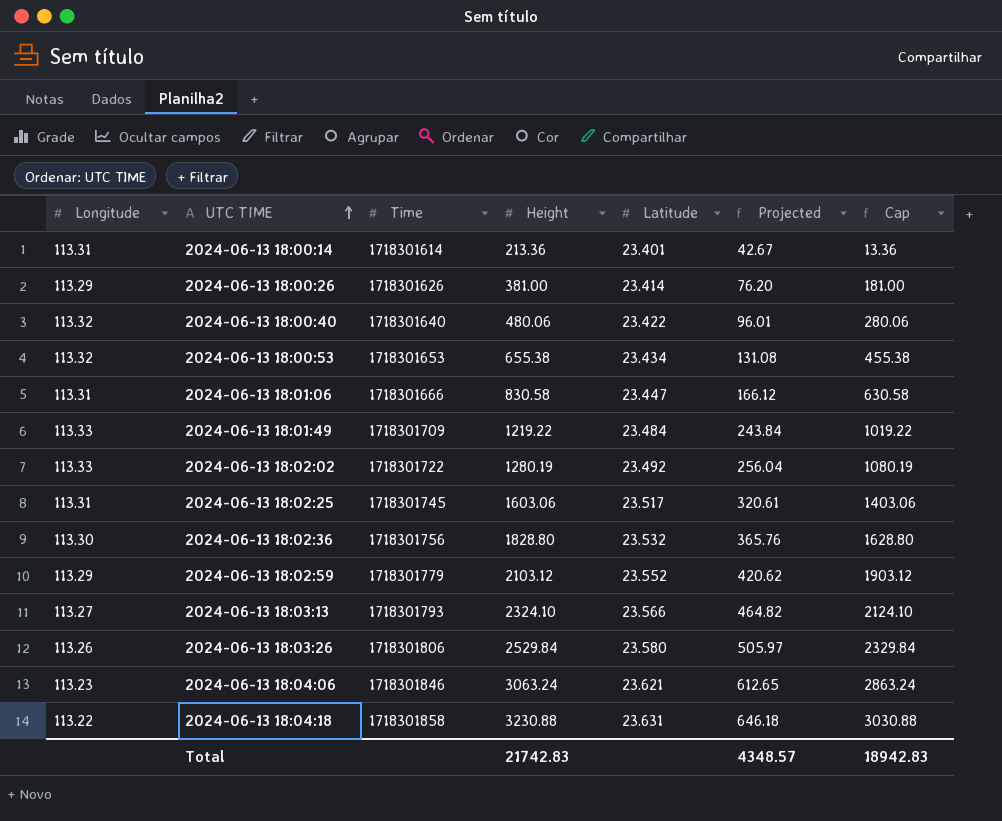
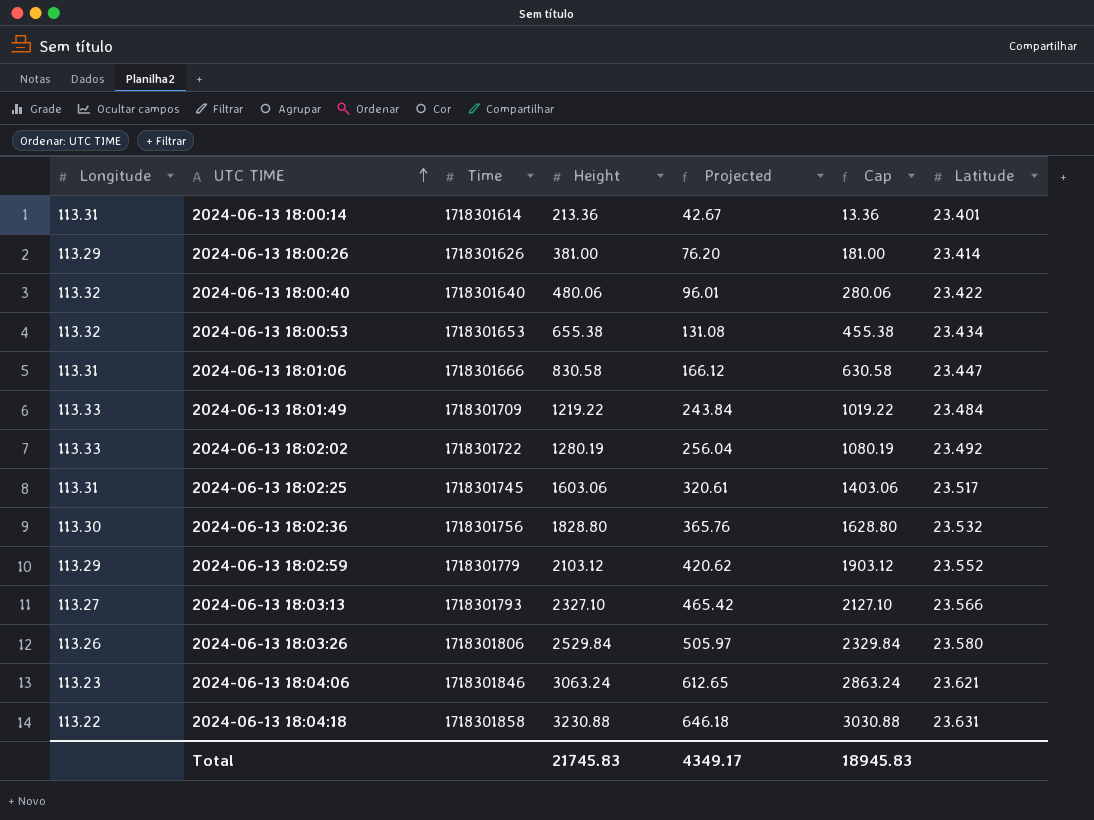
column Latitude | position: 5 -> 7
2024-06-13 18:03:13 | Height: 2324.10 -> 2327.10
2024-06-13 18:03:13 | Projected: 464.82 -> 465.42
2024-06-13 18:03:13 | Cap: 2124.10 -> 2127.10
Total | Height: 21742.83 -> 21745.83
Total | Projected: 4348.57 -> 4349.17
Total | Cap: 18942.83 -> 18945.83

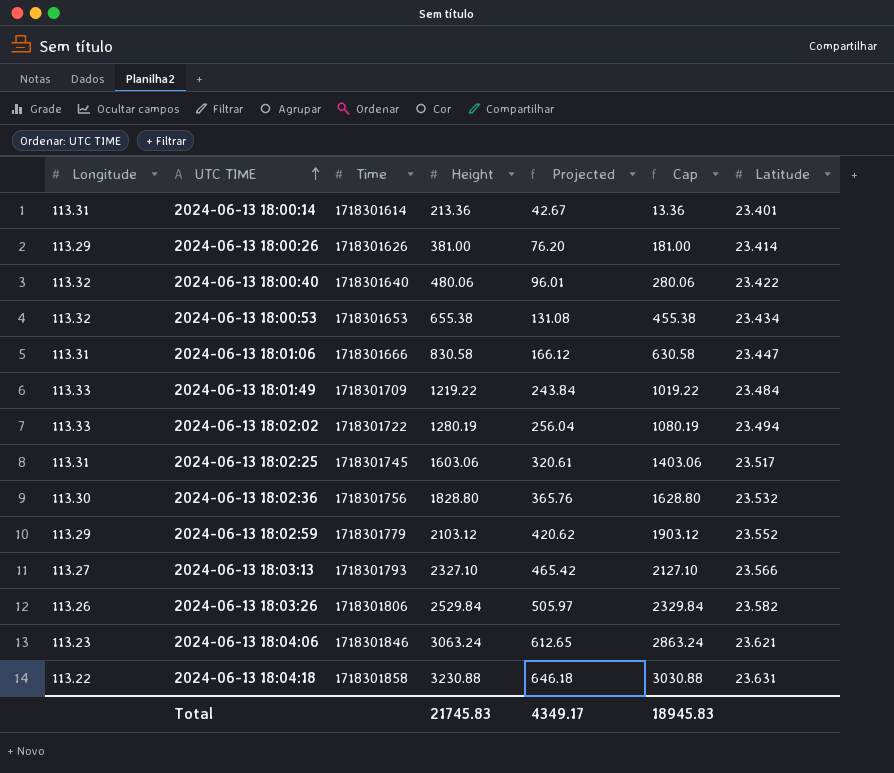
2024-06-13 18:02:02 | Latitude: 23.492 -> 23.494
2024-06-13 18:03:26 | Latitude: 23.580 -> 23.582

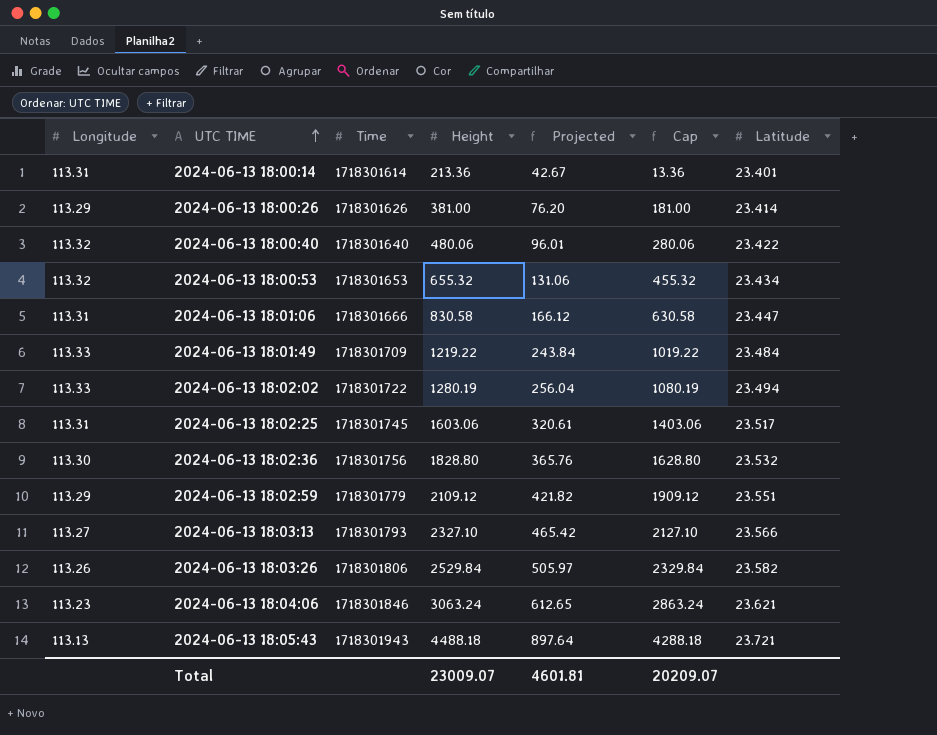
row 2024-06-13 18:04:18: 113.22 | 1718301858 | 3230.88 | 646.18 | 3030.88 | 23.631 -> none
2024-06-13 18:00:53 | Height: 655.38 -> 655.32
2024-06-13 18:00:53 | Projected: 131.08 -> 131.06
2024-06-13 18:00:53 | Cap: 455.38 -> 455.32
2024-06-13 18:02:59 | Height: 2103.12 -> 2109.12
2024-06-13 18:02:59 | Projected: 420.62 -> 421.82
2024-06-13 18:02:59 | Cap: 1903.12 -> 1909.12
2024-06-13 18:02:59 | Latitude: 23.552 -> 23.551
row 2024-06-13 18:05:43: none -> 113.13 | 1718301943 | 4488.18 | 897.64 | 4288.18 | 23.721
Total | Height: 21745.83 -> 23009.07
Total | Projected: 4349.17 -> 4601.81
Total | Cap: 18945.83 -> 20209.07

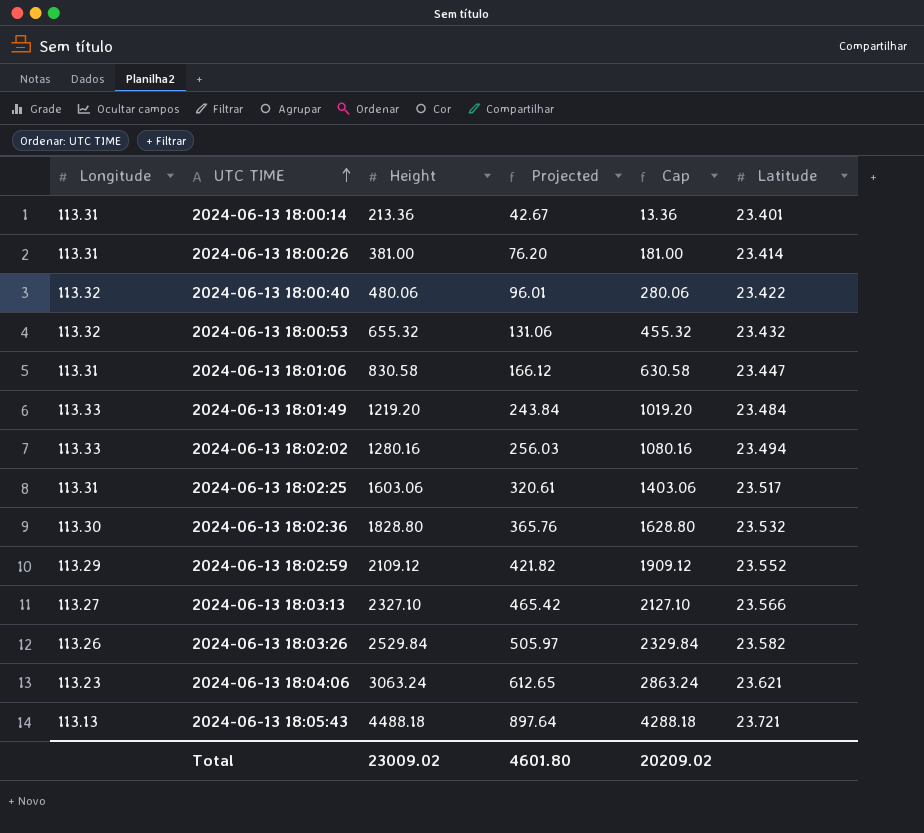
column Time | position: 3 -> none
2024-06-13 18:00:26 | Longitude: 113.29 -> 113.31
2024-06-13 18:00:53 | Latitude: 23.434 -> 23.432
2024-06-13 18:01:49 | Height: 1219.22 -> 1219.20
2024-06-13 18:01:49 | Cap: 1019.22 -> 1019.20
2024-06-13 18:02:02 | Height: 1280.19 -> 1280.16
2024-06-13 18:02:02 | Projected: 256.04 -> 256.03
2024-06-13 18:02:02 | Cap: 1080.19 -> 1080.16
2024-06-13 18:02:59 | Latitude: 23.551 -> 23.552
Total | Height: 23009.07 -> 23009.02
Total | Projected: 4601.81 -> 4601.80
Total | Cap: 20209.07 -> 20209.02

